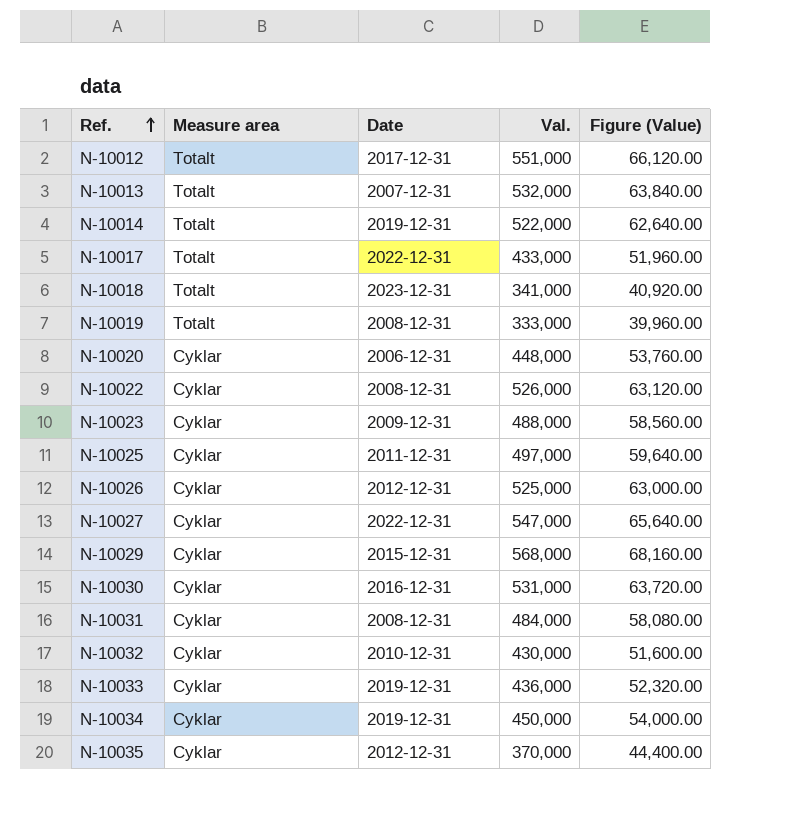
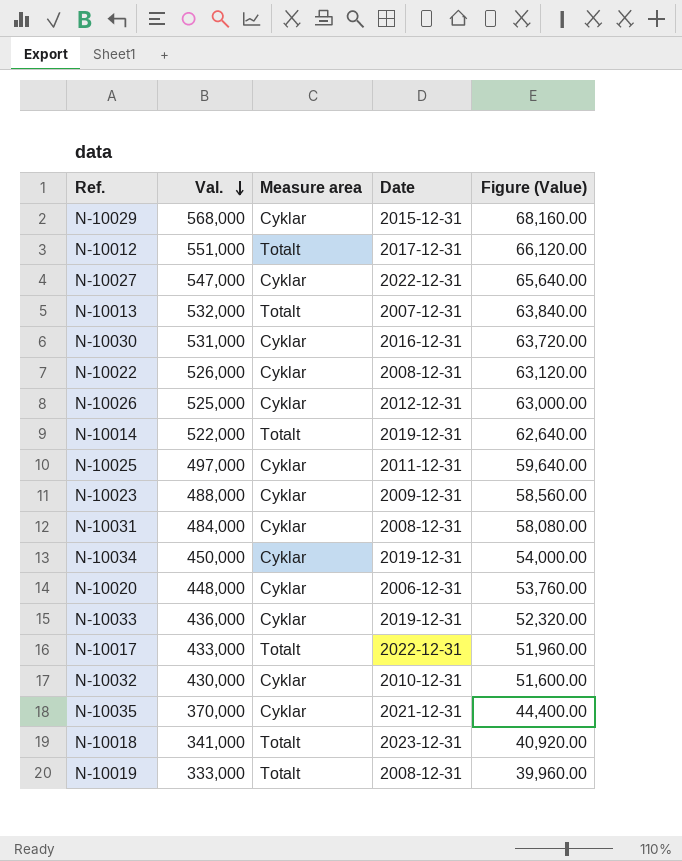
row order: Ref. ascending -> Val. descending
column Val. | position: 4 -> 2
N-10035 | Date: 2012-12-31 -> 2021-12-31

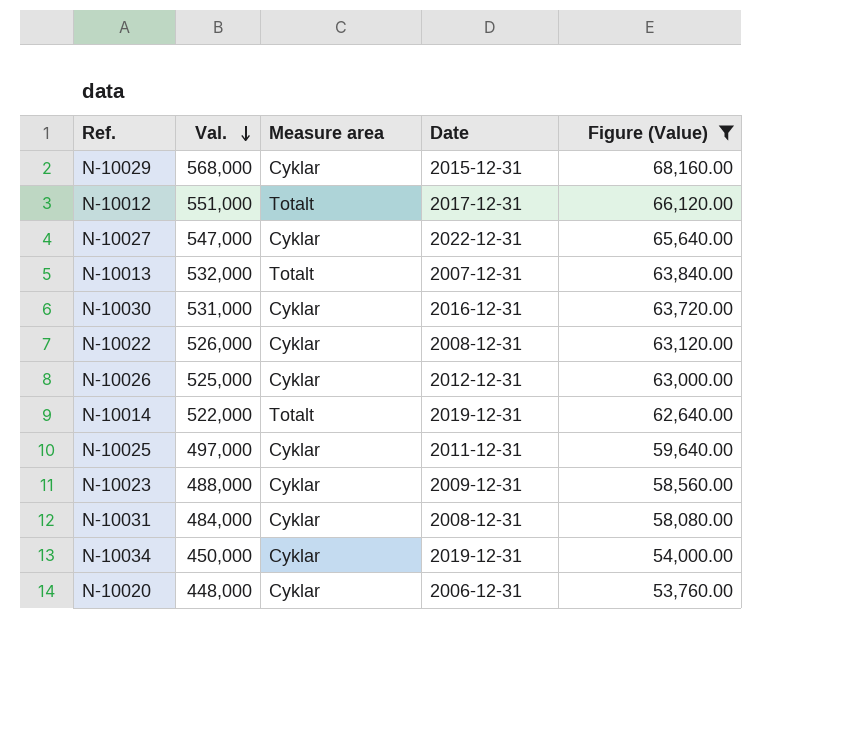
filter: none -> Figure (Value) >= 53,760.00

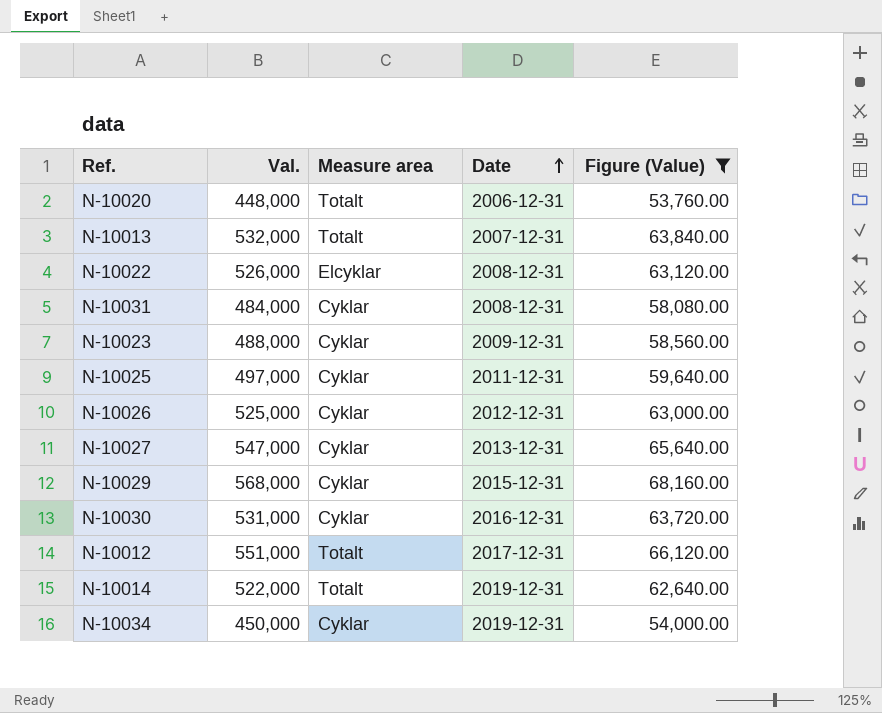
row order: Val. descending -> Date ascending
N-10020 | Measure area: Cyklar -> Totalt
N-10022 | Measure area: Cyklar -> Elcyklar
N-10027 | Date: 2022-12-31 -> 2013-12-31

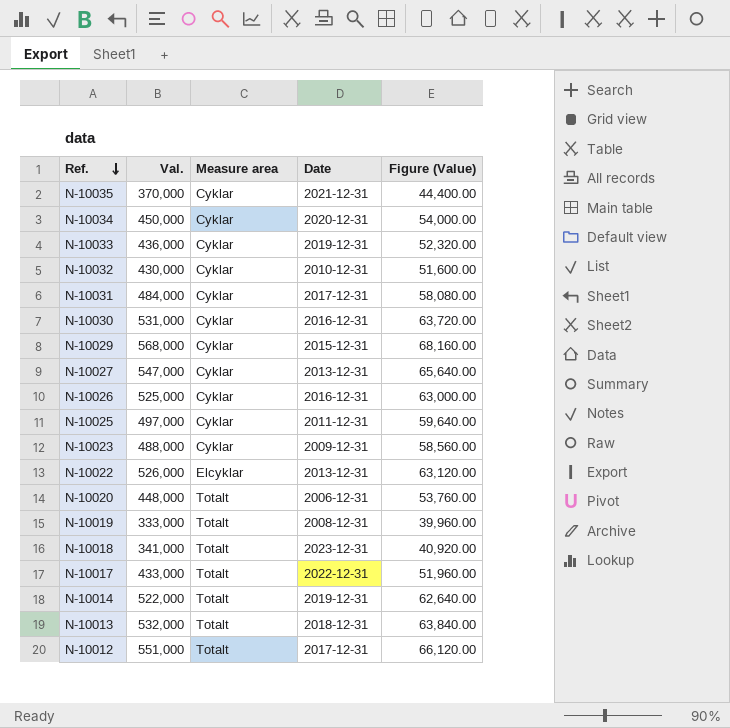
filter: Figure (Value) >= 53,760.00 -> none
row order: Date ascending -> Ref. descending
N-10034 | Date: 2019-12-31 -> 2020-12-31
N-10031 | Date: 2008-12-31 -> 2017-12-31
N-10026 | Date: 2012-12-31 -> 2016-12-31
N-10022 | Date: 2008-12-31 -> 2013-12-31
N-10013 | Date: 2007-12-31 -> 2018-12-31

